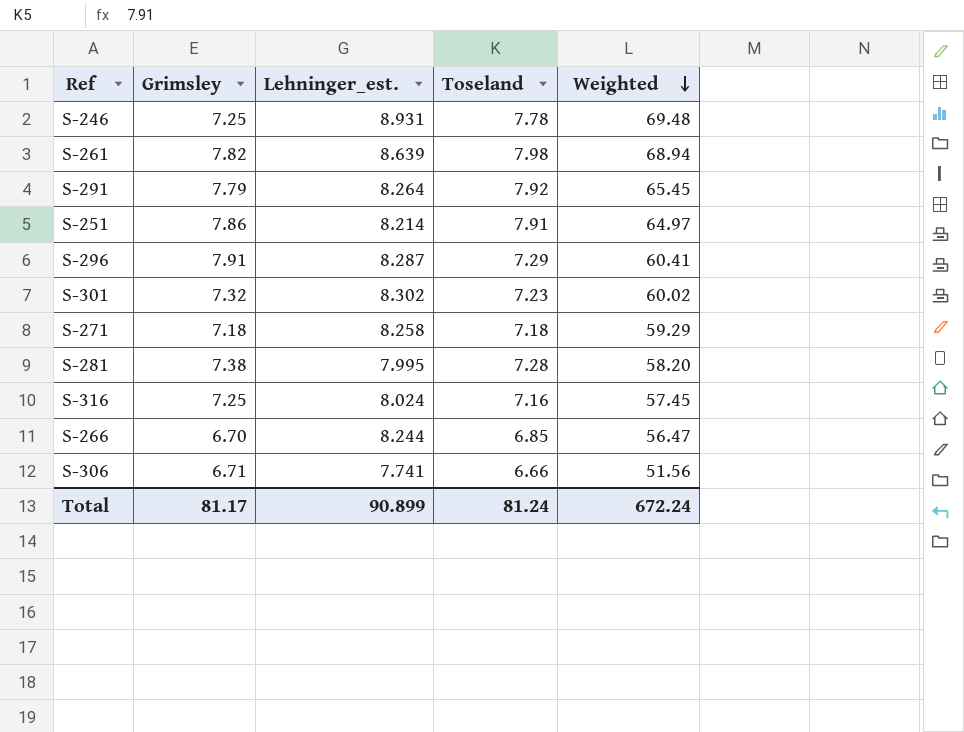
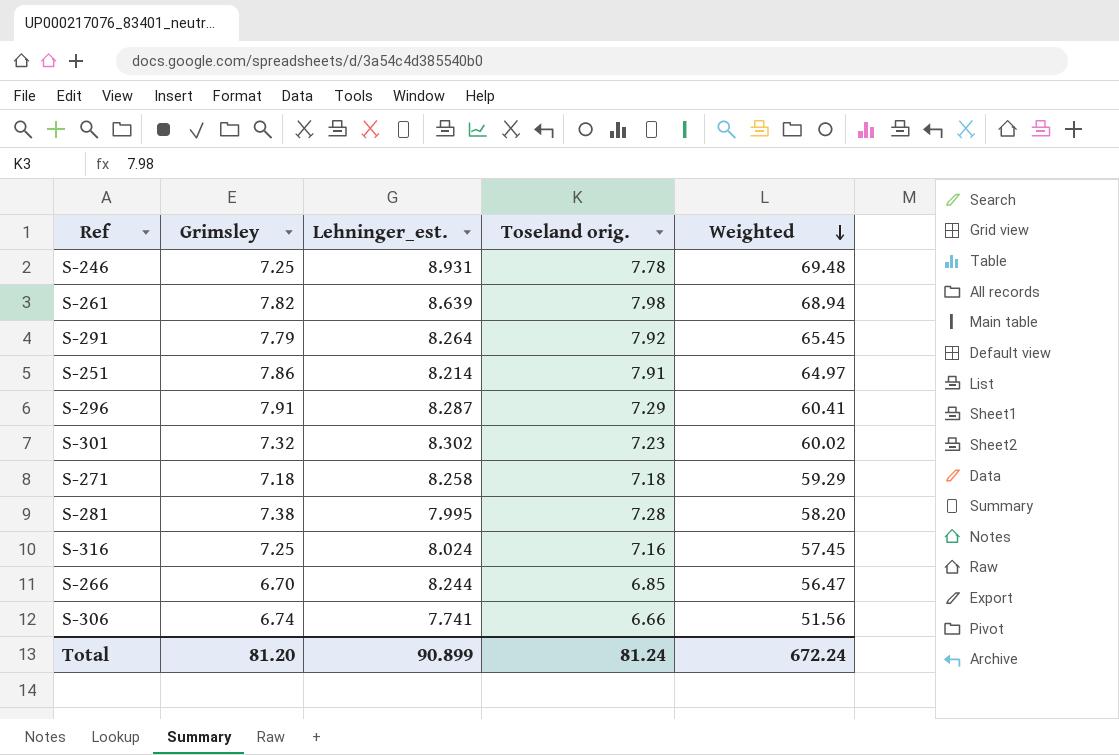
column name: Toseland -> Toseland orig.
S-306 | Grimsley: 6.71 -> 6.74
Total | Grimsley: 81.17 -> 81.20

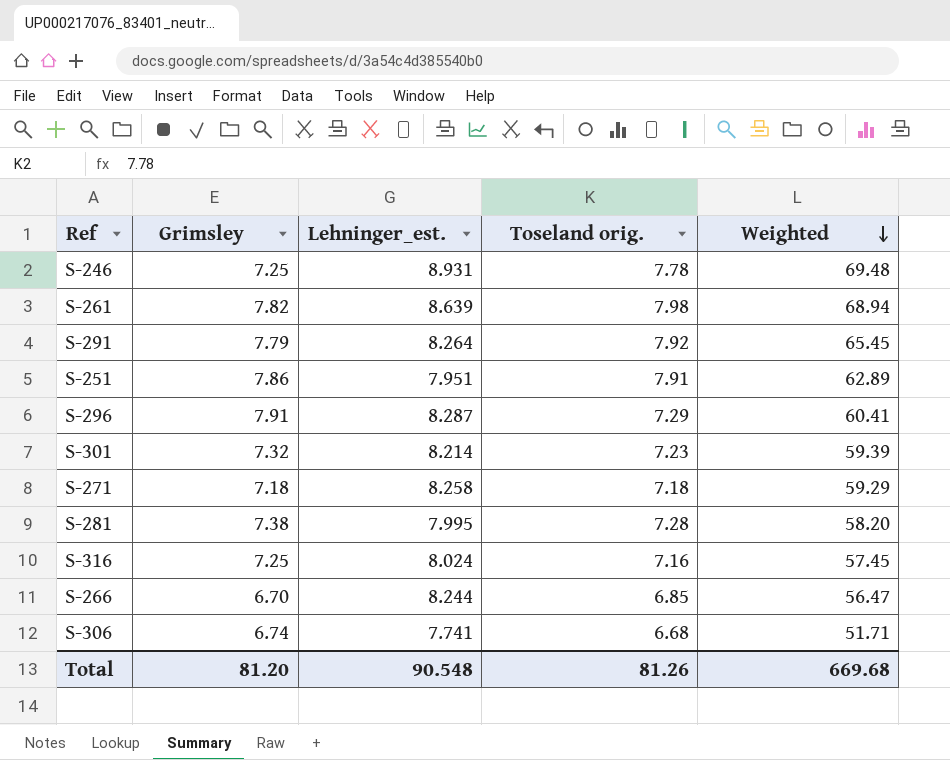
S-251 | Lehninger_est.: 8.214 -> 7.951
S-251 | Weighted: 64.97 -> 62.89
S-301 | Lehninger_est.: 8.302 -> 8.214
S-301 | Weighted: 60.02 -> 59.39
S-306 | Toseland orig.: 6.66 -> 6.68
S-306 | Weighted: 51.56 -> 51.71
Total | Lehninger_est.: 90.899 -> 90.548
Total | Toseland orig.: 81.24 -> 81.26
Total | Weighted: 672.24 -> 669.68

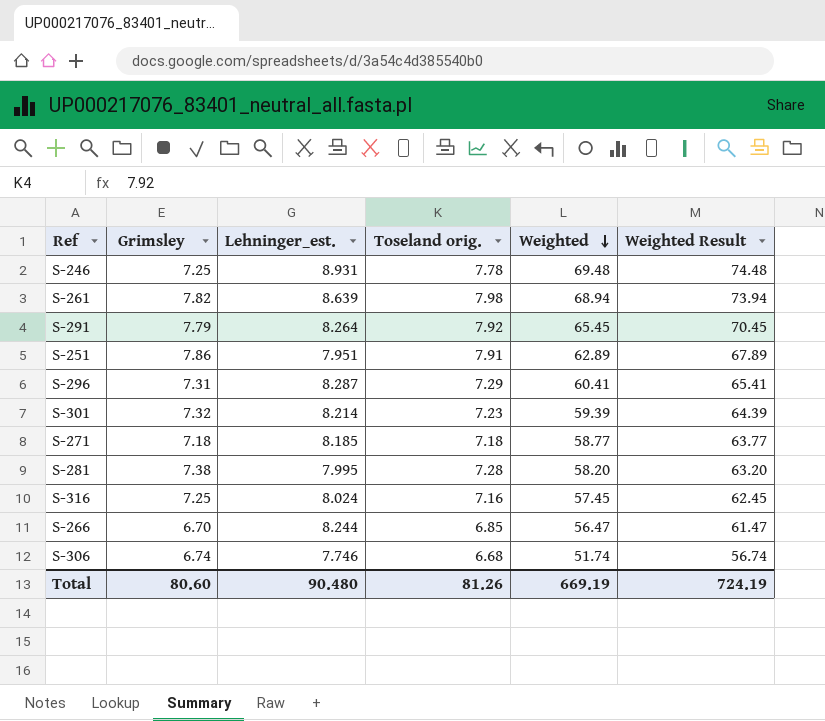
column Weighted Result | formula: none -> [Weighted] + 5
S-296 | Grimsley: 7.91 -> 7.31
S-271 | Lehninger_est.: 8.258 -> 8.185
S-271 | Weighted: 59.29 -> 58.77
S-306 | Lehninger_est.: 7.741 -> 7.746
S-306 | Weighted: 51.71 -> 51.74
Total | Grimsley: 81.20 -> 80.60
Total | Lehninger_est.: 90.548 -> 90.480
Total | Weighted: 669.68 -> 669.19

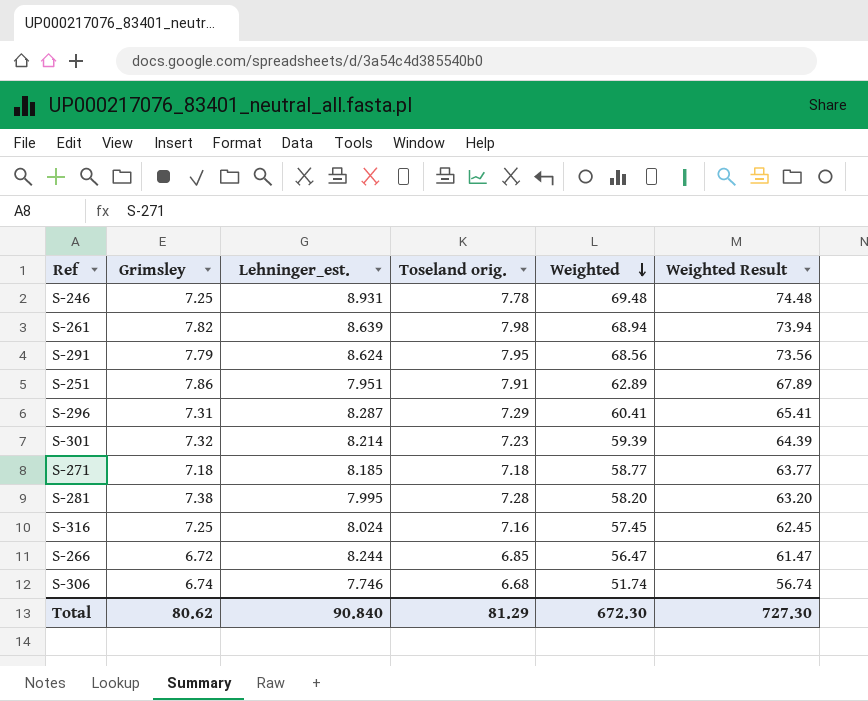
S-291 | Lehninger_est.: 8.264 -> 8.624
S-291 | Toseland orig.: 7.92 -> 7.95
S-291 | Weighted: 65.45 -> 68.56
S-291 | Weighted Result: 70.45 -> 73.56
S-266 | Grimsley: 6.70 -> 6.72
Total | Grimsley: 80.60 -> 80.62
Total | Lehninger_est.: 90.480 -> 90.840
Total | Toseland orig.: 81.26 -> 81.29
Total | Weighted: 669.19 -> 672.30
Total | Weighted Result: 724.19 -> 727.30

